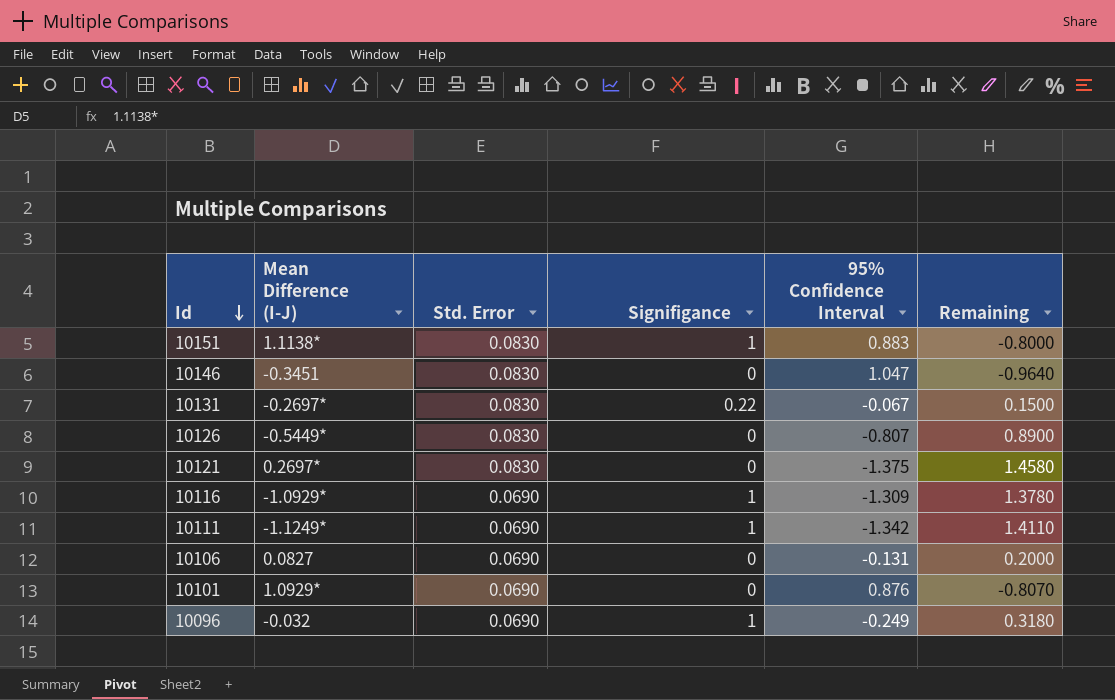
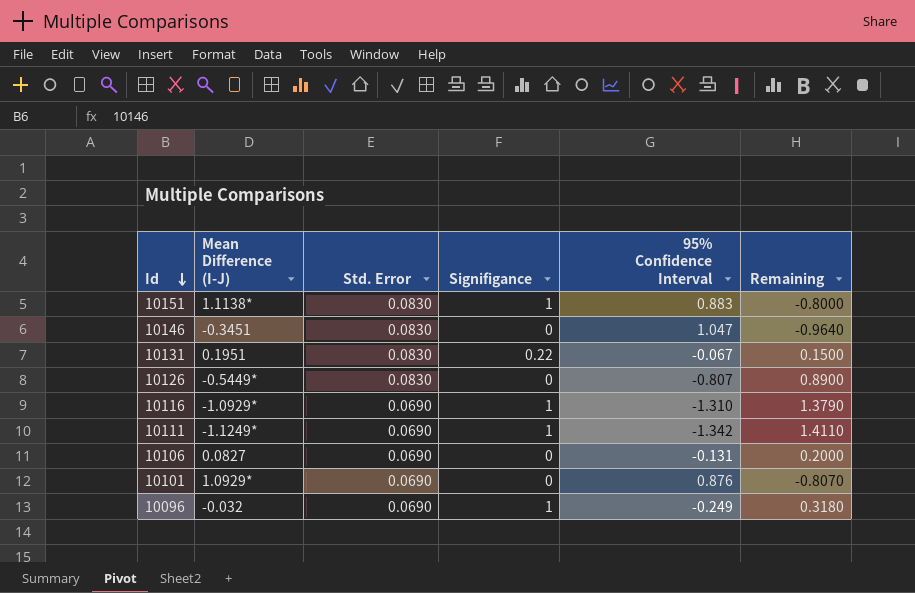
row 10121: 0.2697* | 0.0830 | 0 | -1.375 | 1.4580 -> none
10131 | Mean Difference (I-J): -0.2697* -> 0.1951
10116 | 95% Confidence Interval: -1.309 -> -1.310
10116 | Remaining: 1.3780 -> 1.3790

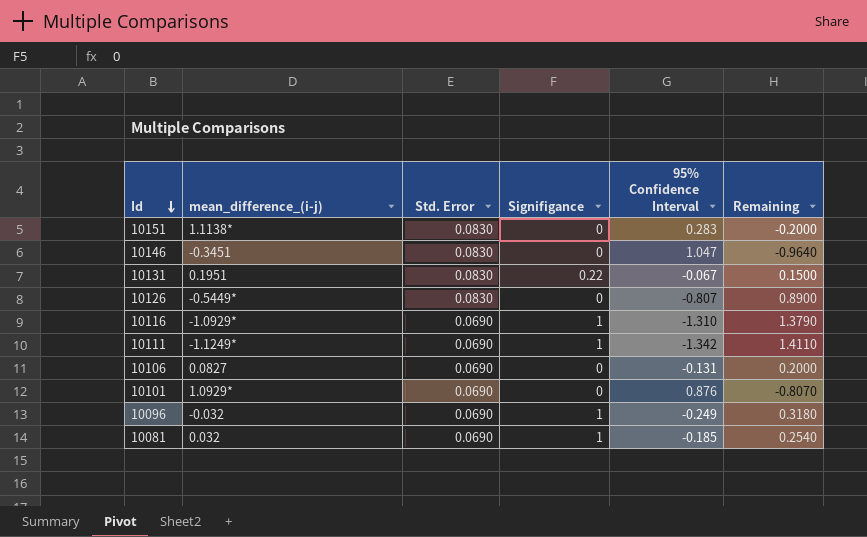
column name: Mean Difference (I-J) -> mean_difference_(i-j)
10151 | Signifigance: 1 -> 0
10151 | 95% Confidence Interval: 0.883 -> 0.283
10151 | Remaining: -0.8000 -> -0.2000
row 10081: none -> 0.032 | 0.0690 | 1 | -0.185 | 0.2540

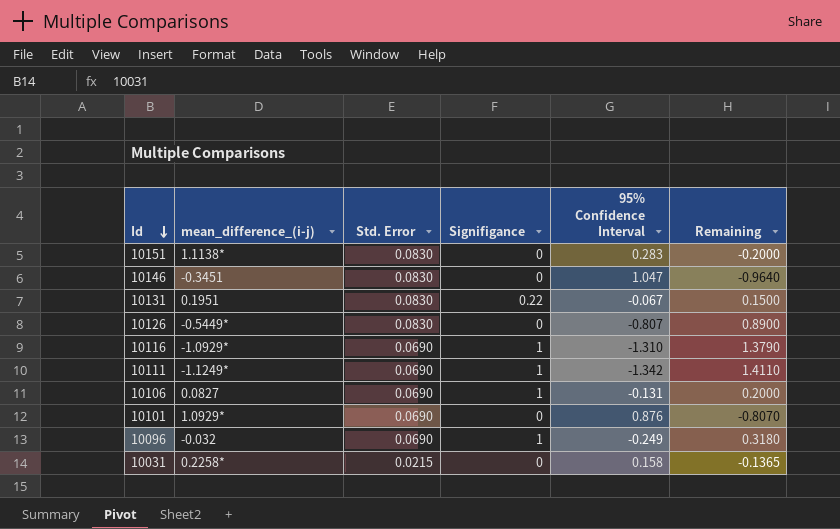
row 10081: 0.032 | 0.0690 | 1 | -0.185 | 0.2540 -> none
10106 | Signifigance: 0 -> 1
row 10031: none -> 0.2258* | 0.0215 | 0 | 0.158 | -0.1365

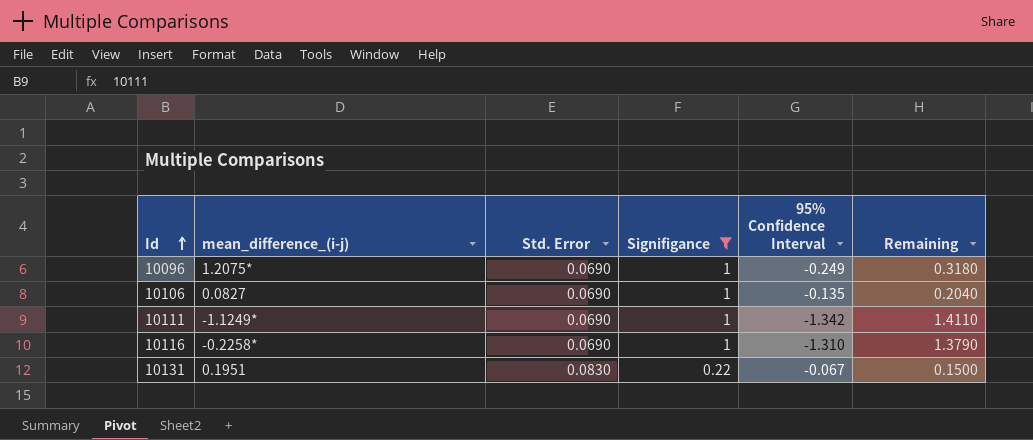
filter: none -> Signifigance != 0
row order: Id descending -> Id ascending
10096 | mean_difference_(i-j): -0.032 -> 1.2075*
10106 | 95% Confidence Interval: -0.131 -> -0.135
10106 | Remaining: 0.2000 -> 0.2040
10116 | mean_difference_(i-j): -1.0929* -> -0.2258*

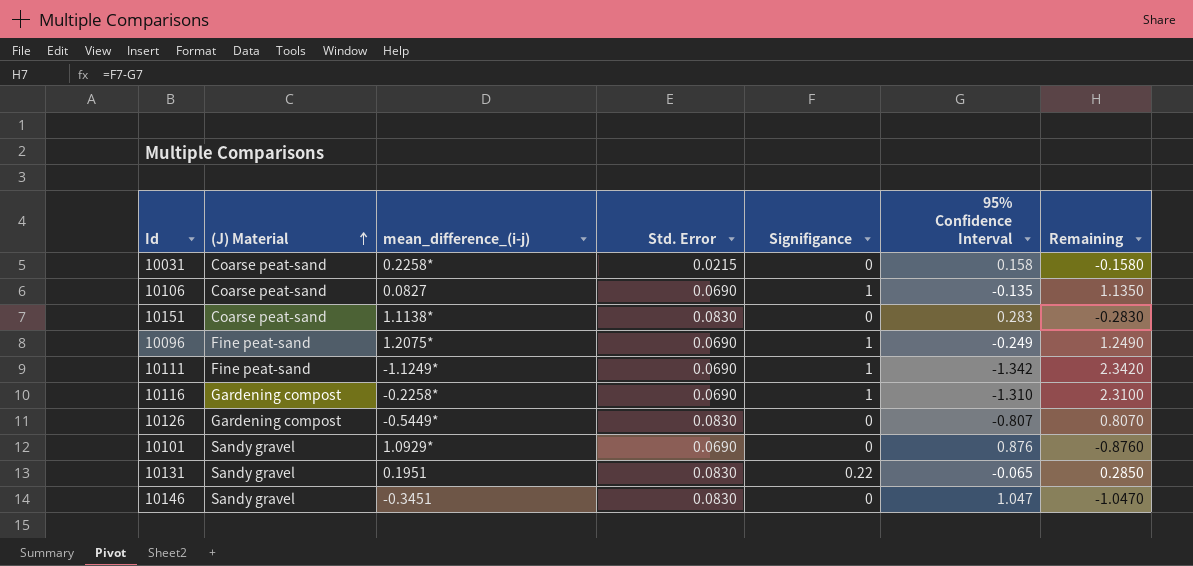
filter: Signifigance != 0 -> none
row order: Id ascending -> (J) Material ascending
column (J) Material | position: none -> 2
column Remaining | formula: [Std. Error] - [95% Confidence Interval] -> [Signifigance] - [95% Confidence Interval]
10131 | 95% Confidence Interval: -0.067 -> -0.065

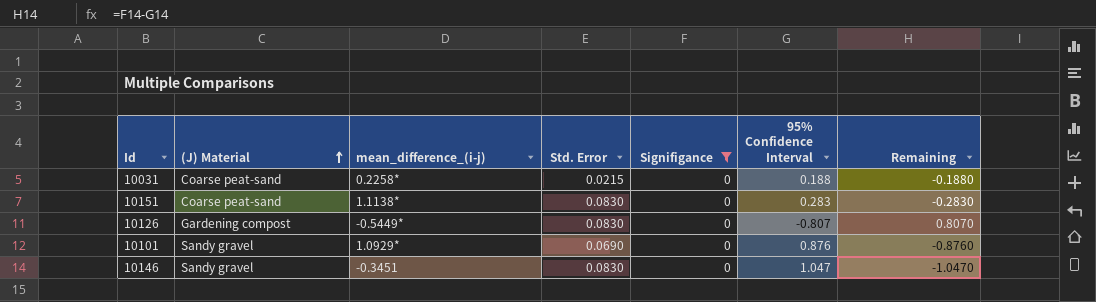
filter: none -> Signifigance = 0
10031 | 95% Confidence Interval: 0.158 -> 0.188
10031 | Remaining: -0.1580 -> -0.1880

